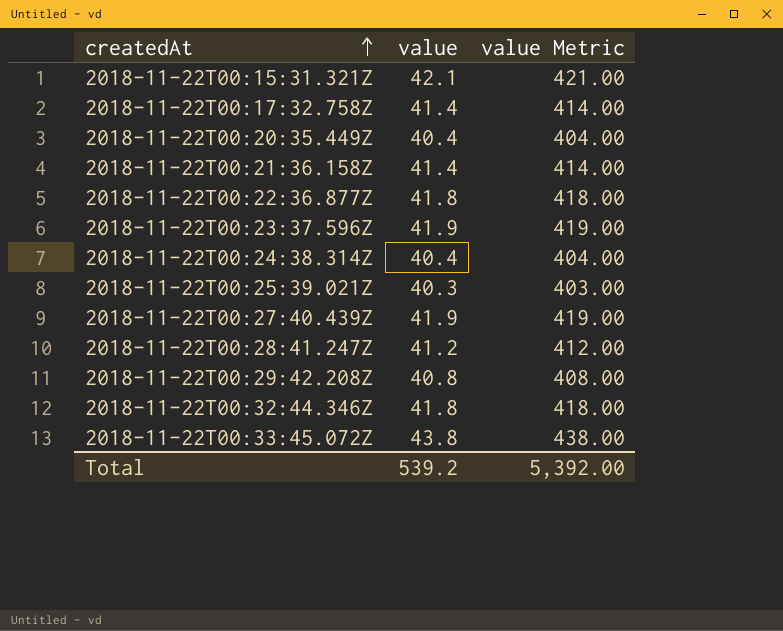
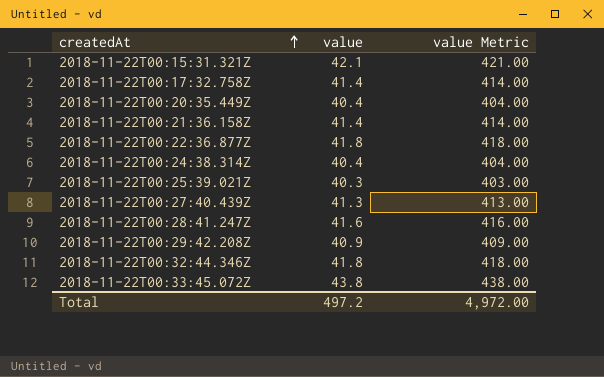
row 2018-11-22T00:23:37.596Z: 41.9 | 419.00 -> none
2018-11-22T00:27:40.439Z | value: 41.9 -> 41.3
2018-11-22T00:27:40.439Z | value Metric: 419.00 -> 413.00
2018-11-22T00:28:41.247Z | value: 41.2 -> 41.6
2018-11-22T00:28:41.247Z | value Metric: 412.00 -> 416.00
2018-11-22T00:29:42.208Z | value: 40.8 -> 40.9
2018-11-22T00:29:42.208Z | value Metric: 408.00 -> 409.00
Total | value: 539.2 -> 497.2
Total | value Metric: 5,392.00 -> 4,972.00

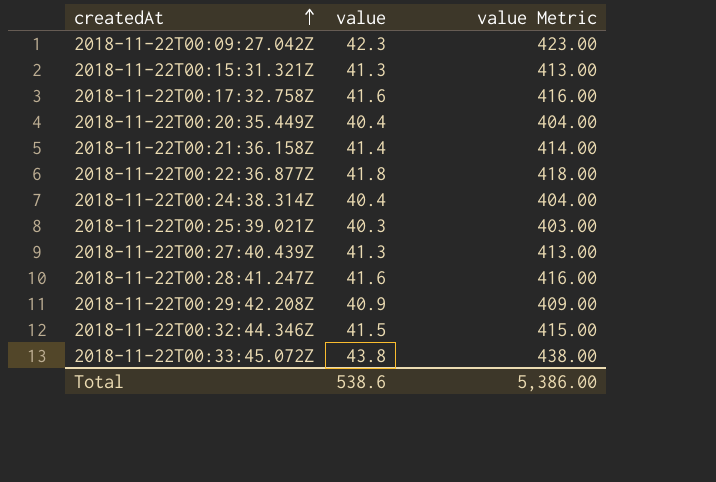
row 2018-11-22T00:09:27.042Z: none -> 42.3 | 423.00
2018-11-22T00:15:31.321Z | value: 42.1 -> 41.3
2018-11-22T00:15:31.321Z | value Metric: 421.00 -> 413.00
2018-11-22T00:17:32.758Z | value: 41.4 -> 41.6
2018-11-22T00:17:32.758Z | value Metric: 414.00 -> 416.00
2018-11-22T00:32:44.346Z | value: 41.8 -> 41.5
2018-11-22T00:32:44.346Z | value Metric: 418.00 -> 415.00
Total | value: 497.2 -> 538.6
Total | value Metric: 4,972.00 -> 5,386.00

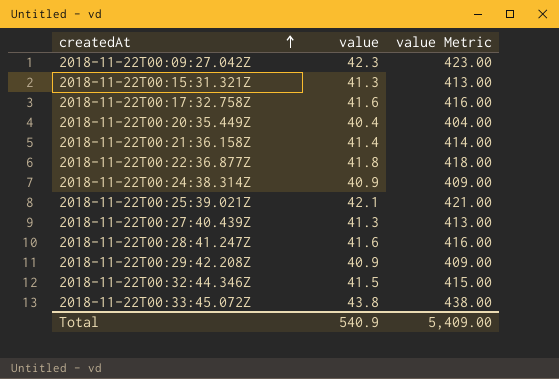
2018-11-22T00:24:38.314Z | value: 40.4 -> 40.9
2018-11-22T00:24:38.314Z | value Metric: 404.00 -> 409.00
2018-11-22T00:25:39.021Z | value: 40.3 -> 42.1
2018-11-22T00:25:39.021Z | value Metric: 403.00 -> 421.00
Total | value: 538.6 -> 540.9
Total | value Metric: 5,386.00 -> 5,409.00

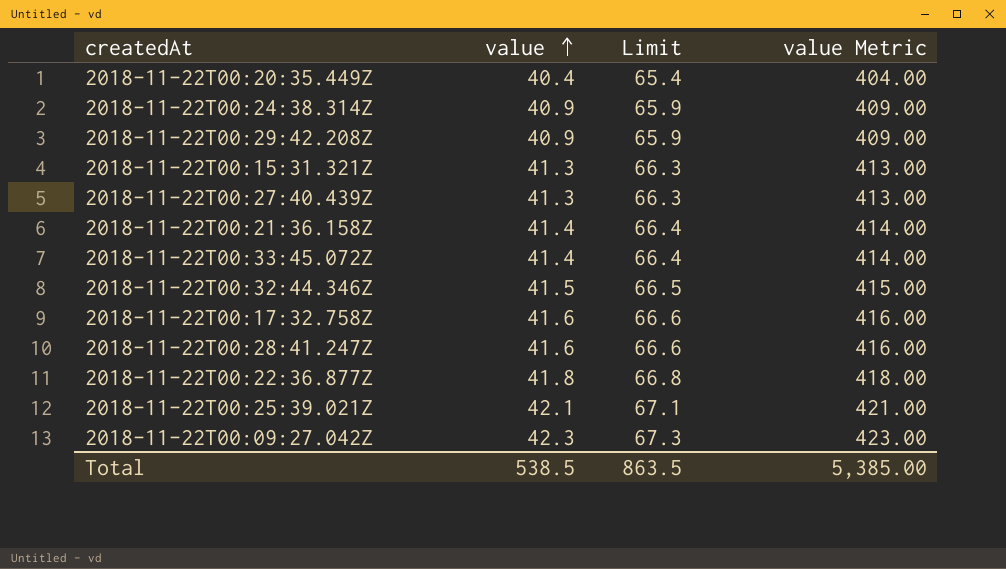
row order: createdAt ascending -> value ascending
column Limit | formula: none -> [value] + 25
2018-11-22T00:33:45.072Z | value: 43.8 -> 41.4
2018-11-22T00:33:45.072Z | value Metric: 438.00 -> 414.00
Total | value: 540.9 -> 538.5
Total | value Metric: 5,409.00 -> 5,385.00

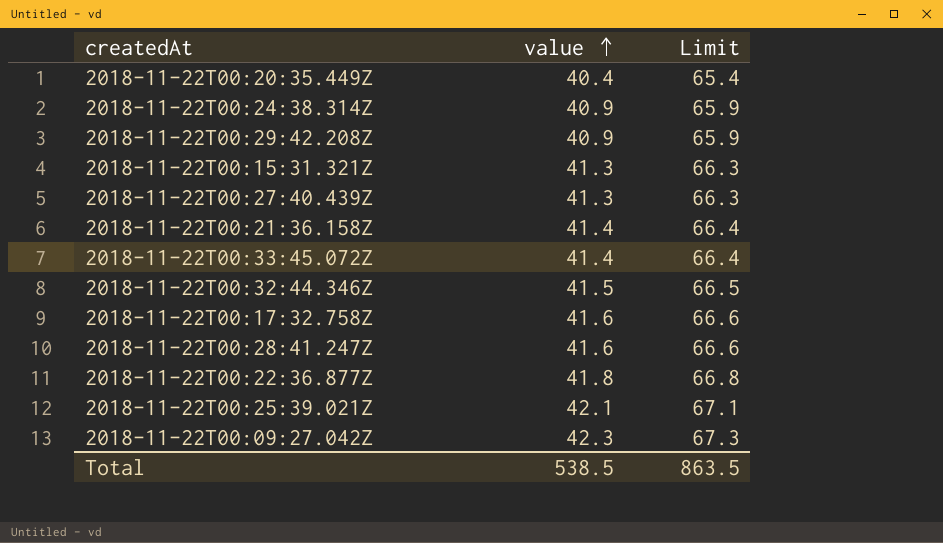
column value Metric | formula: [value] * 10 -> none

